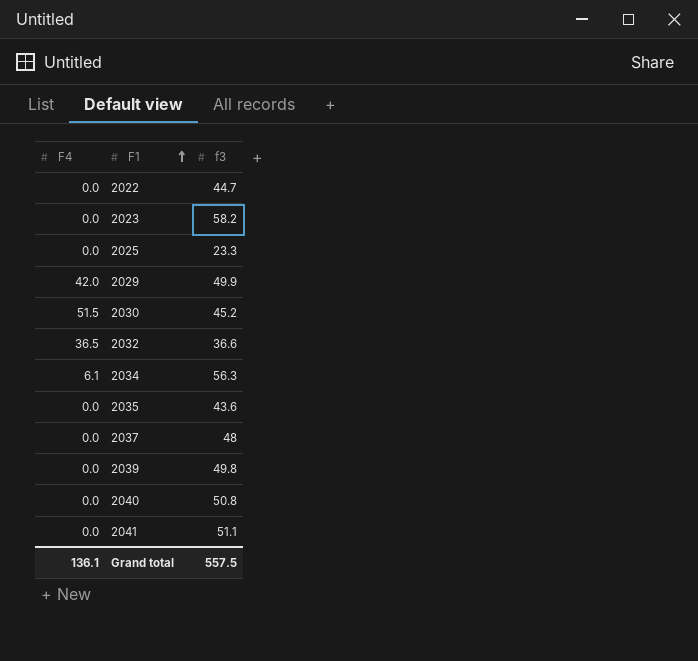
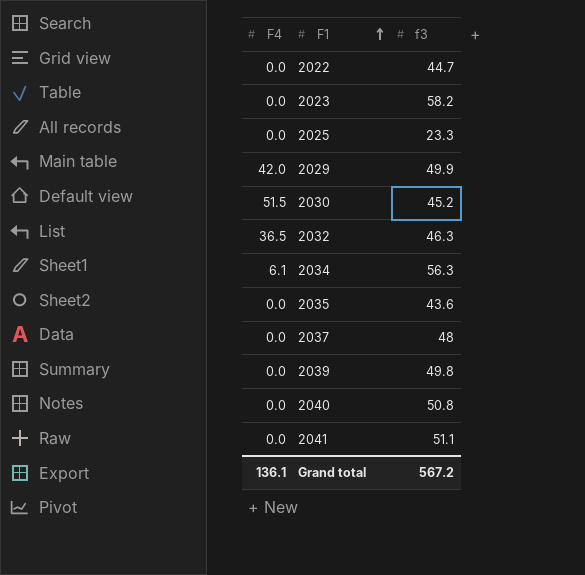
2032 | f3: 36.6 -> 46.3
Grand total | f3: 557.5 -> 567.2

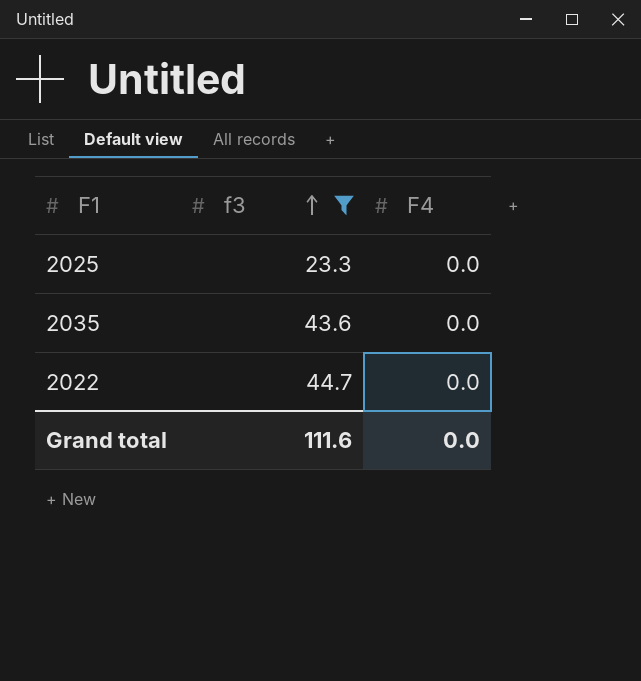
filter: none -> f3 <= 44.7
row order: F1 ascending -> f3 ascending
column F4 | position: 1 -> 3
Grand total | f3: 567.2 -> 111.6
Grand total | F4: 136.1 -> 0.0

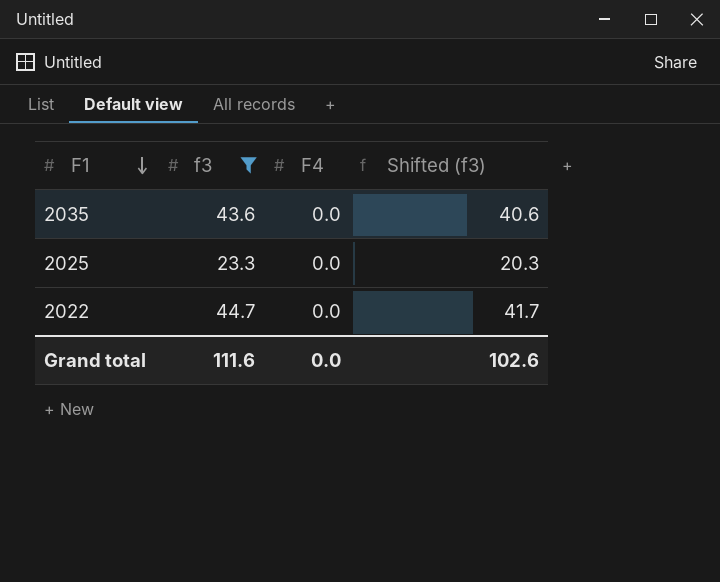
row order: f3 ascending -> F1 descending
column Shifted (f3) | formula: none -> [f3] - 3

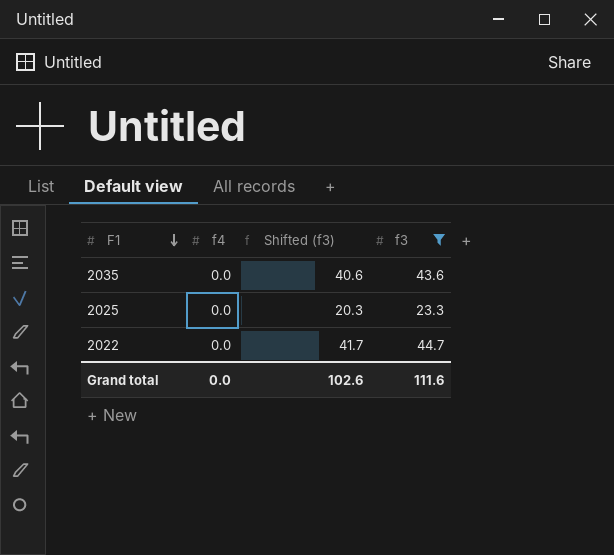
column name: F4 -> f4
column f3 | position: 2 -> 4

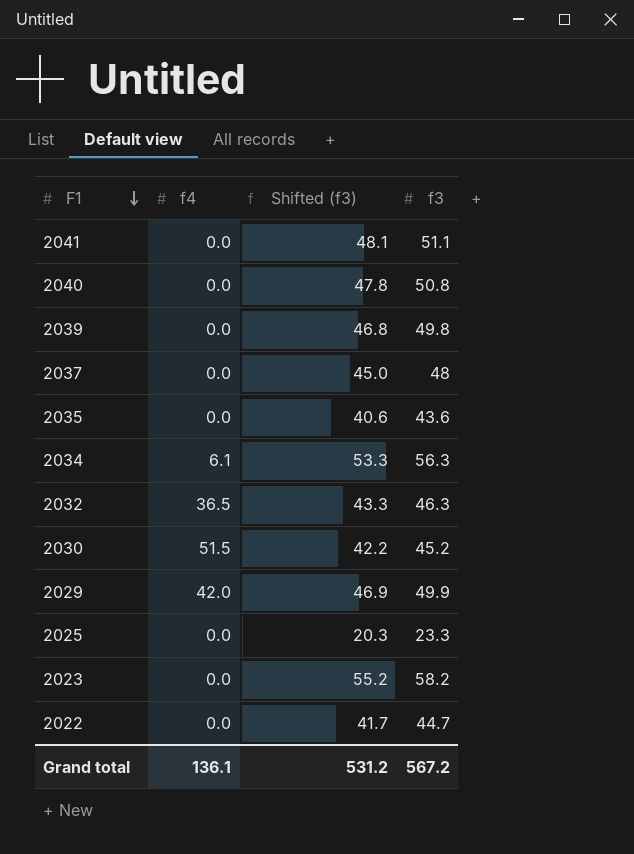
filter: f3 <= 44.7 -> none
Grand total | f4: 0.0 -> 136.1
Grand total | Shifted (f3): 102.6 -> 531.2
Grand total | f3: 111.6 -> 567.2

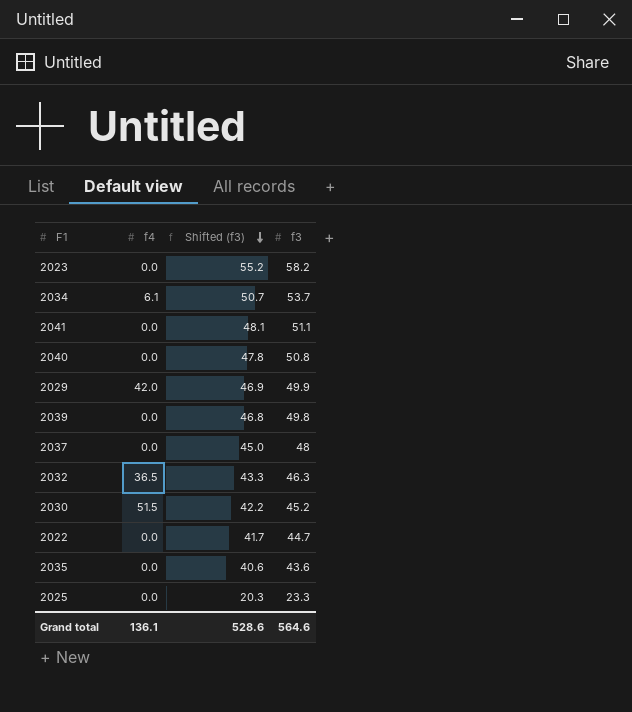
row order: F1 descending -> Shifted (f3) descending
2034 | Shifted (f3): 53.3 -> 50.7
2034 | f3: 56.3 -> 53.7
Grand total | Shifted (f3): 531.2 -> 528.6
Grand total | f3: 567.2 -> 564.6

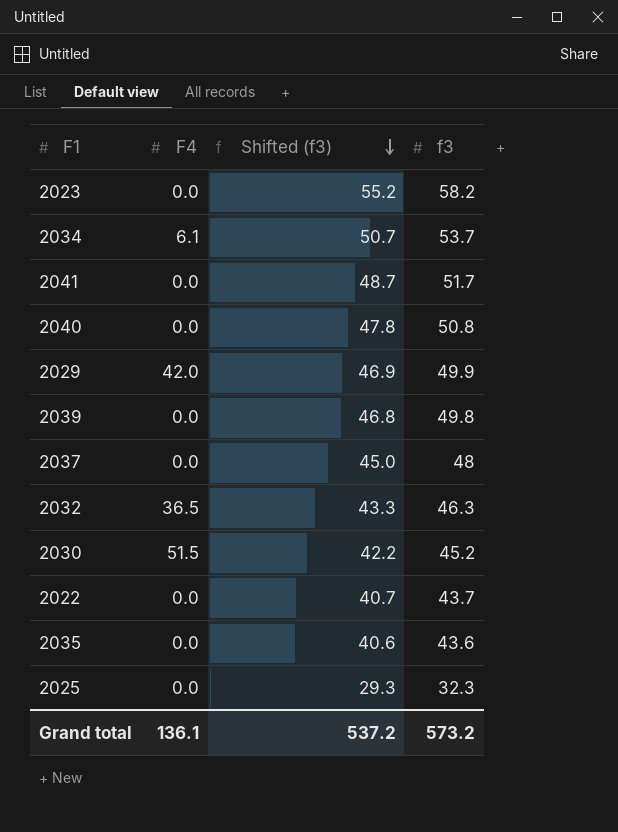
column name: f4 -> F4
2041 | Shifted (f3): 48.1 -> 48.7
2041 | f3: 51.1 -> 51.7
2022 | Shifted (f3): 41.7 -> 40.7
2022 | f3: 44.7 -> 43.7
2025 | Shifted (f3): 20.3 -> 29.3
2025 | f3: 23.3 -> 32.3
Grand total | Shifted (f3): 528.6 -> 537.2
Grand total | f3: 564.6 -> 573.2

